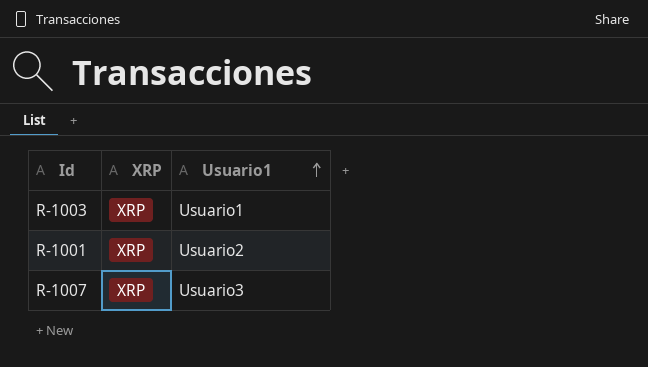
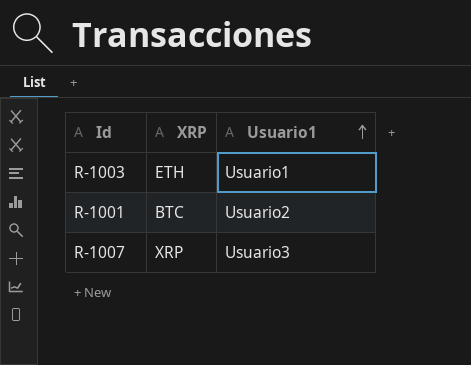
R-1003 | XRP: XRP -> ETH
R-1001 | XRP: XRP -> BTC

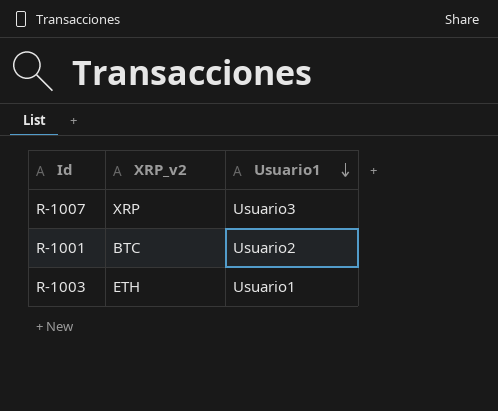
row order: Usuario1 ascending -> Usuario1 descending
column name: XRP -> XRP_v2

